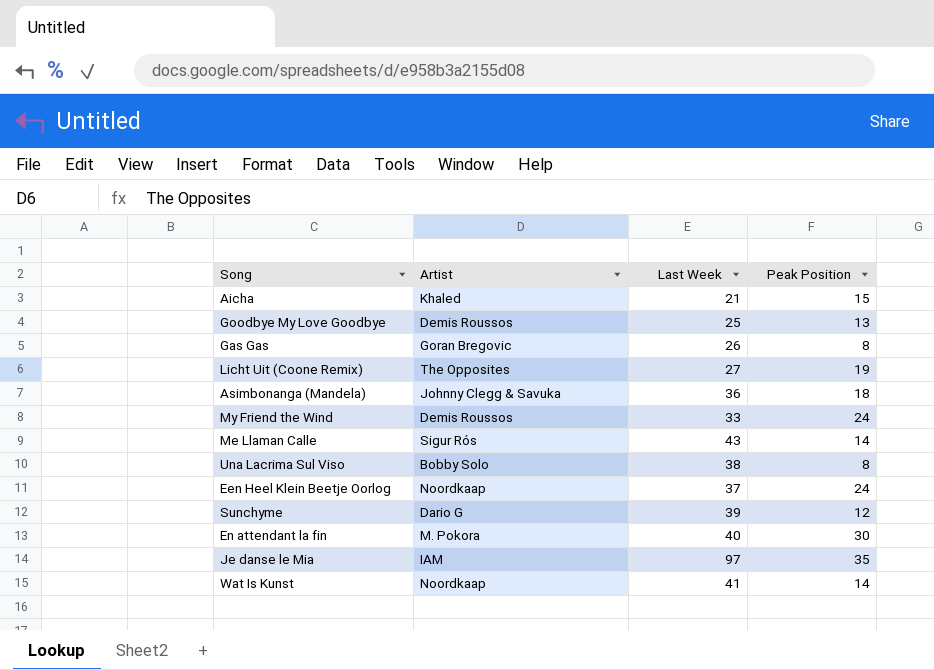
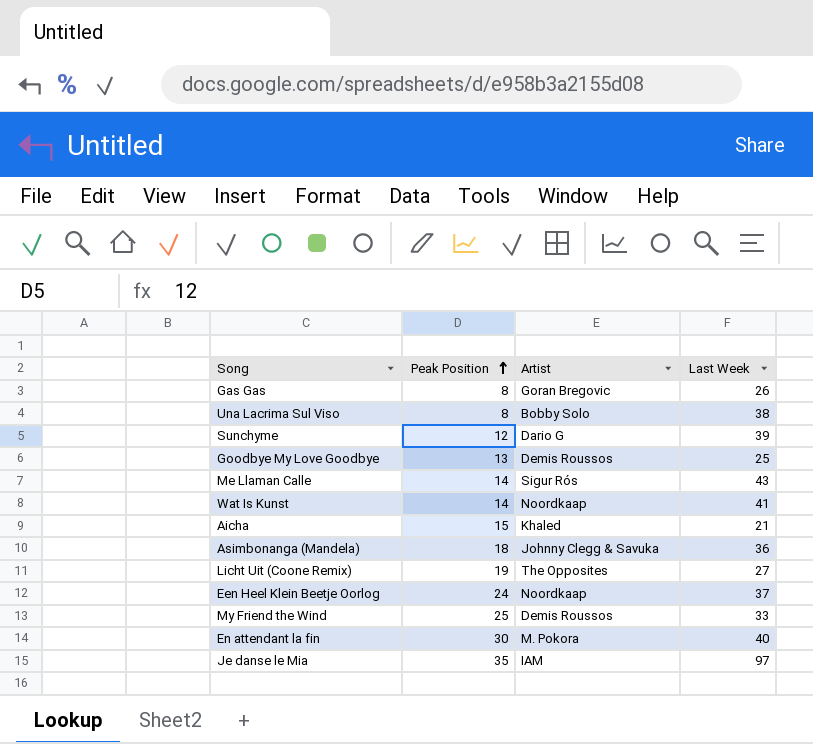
row order: none -> Peak Position ascending
column Peak Position | position: 4 -> 2
My Friend the Wind | Peak Position: 24 -> 25

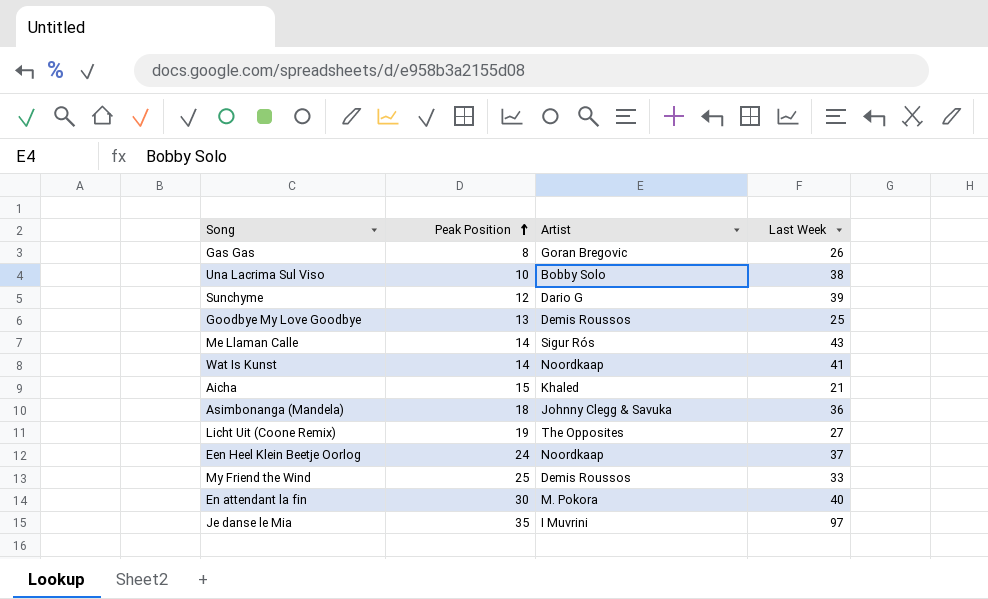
Una Lacrima Sul Viso | Peak Position: 8 -> 10
Je danse le Mia | Artist: IAM -> I Muvrini

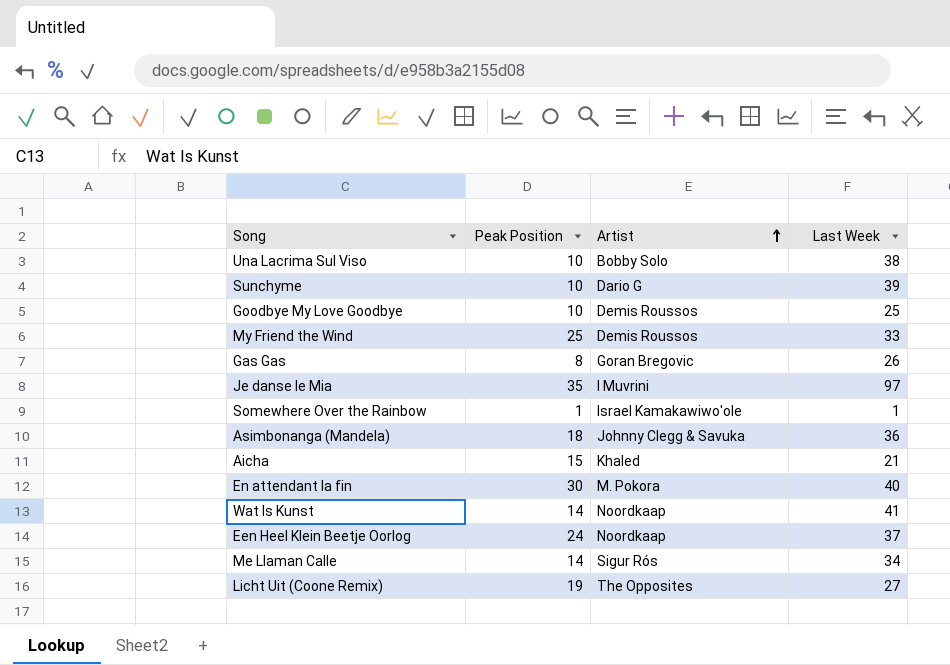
row order: Peak Position ascending -> Artist ascending
Sunchyme | Peak Position: 12 -> 10
Goodbye My Love Goodbye | Peak Position: 13 -> 10
row Somewhere Over the Rainbow: none -> 1 | Israel Kamakawiwo'ole | 1
Me Llaman Calle | Last Week: 43 -> 34

